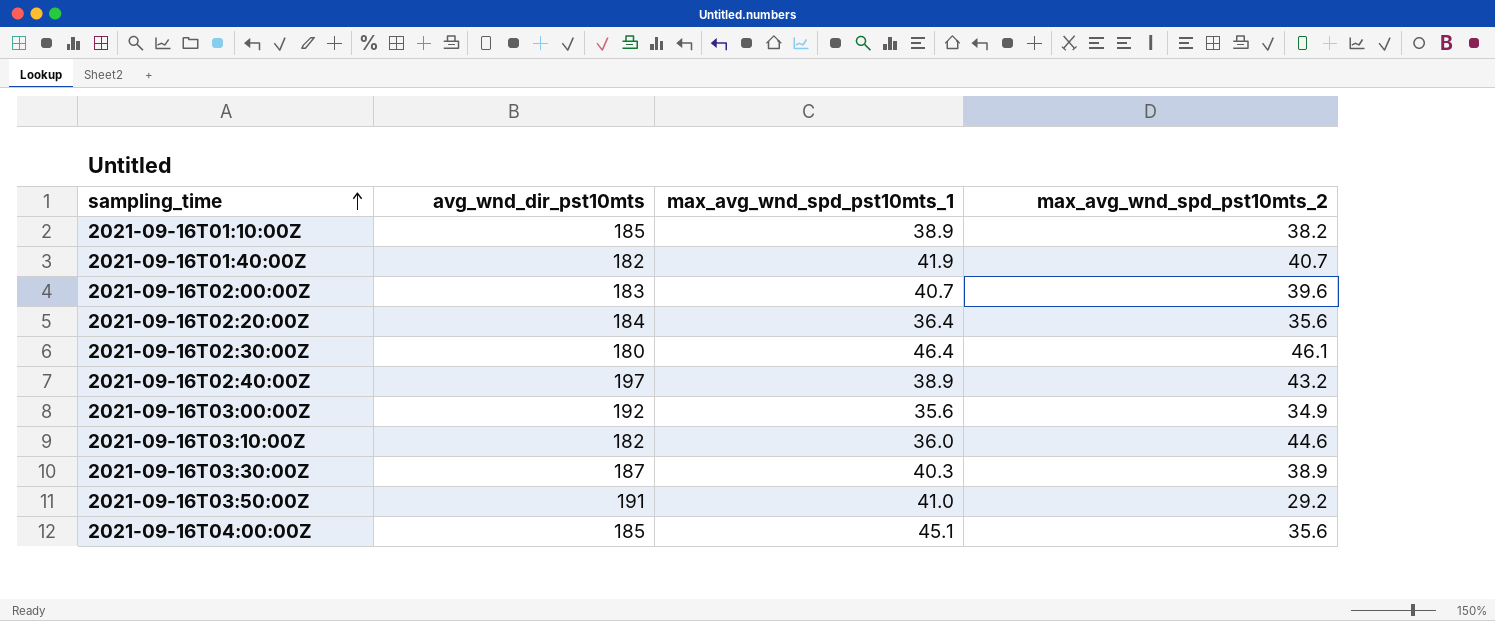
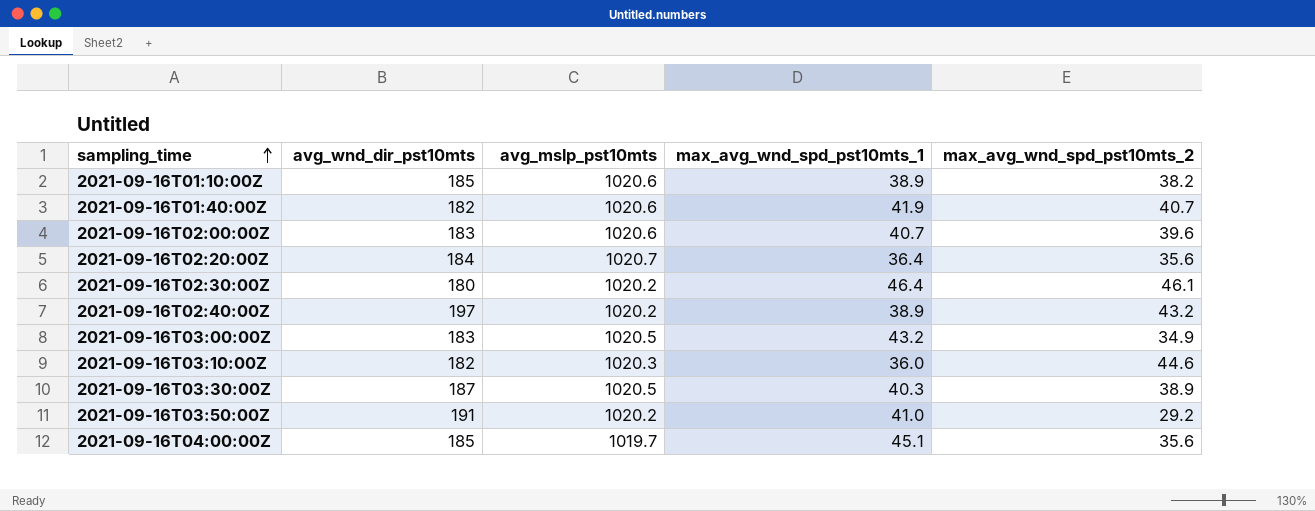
column avg_mslp_pst10mts | position: none -> 3
2021-09-16T03:00:00Z | avg_wnd_dir_pst10mts: 192 -> 183
2021-09-16T03:00:00Z | max_avg_wnd_spd_pst10mts_1: 35.6 -> 43.2

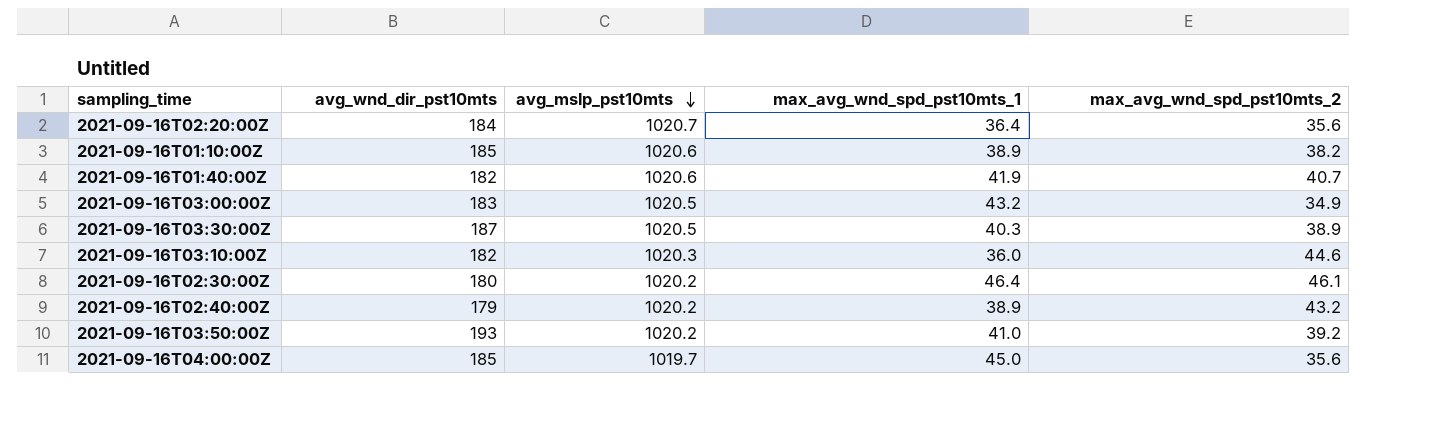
row order: sampling_time ascending -> avg_mslp_pst10mts descending
row 2021-09-16T02:00:00Z: 183 | 1020.6 | 40.7 | 39.6 -> none
2021-09-16T02:40:00Z | avg_wnd_dir_pst10mts: 197 -> 179
2021-09-16T03:50:00Z | avg_wnd_dir_pst10mts: 191 -> 193
2021-09-16T03:50:00Z | max_avg_wnd_spd_pst10mts_2: 29.2 -> 39.2
2021-09-16T04:00:00Z | max_avg_wnd_spd_pst10mts_1: 45.1 -> 45.0

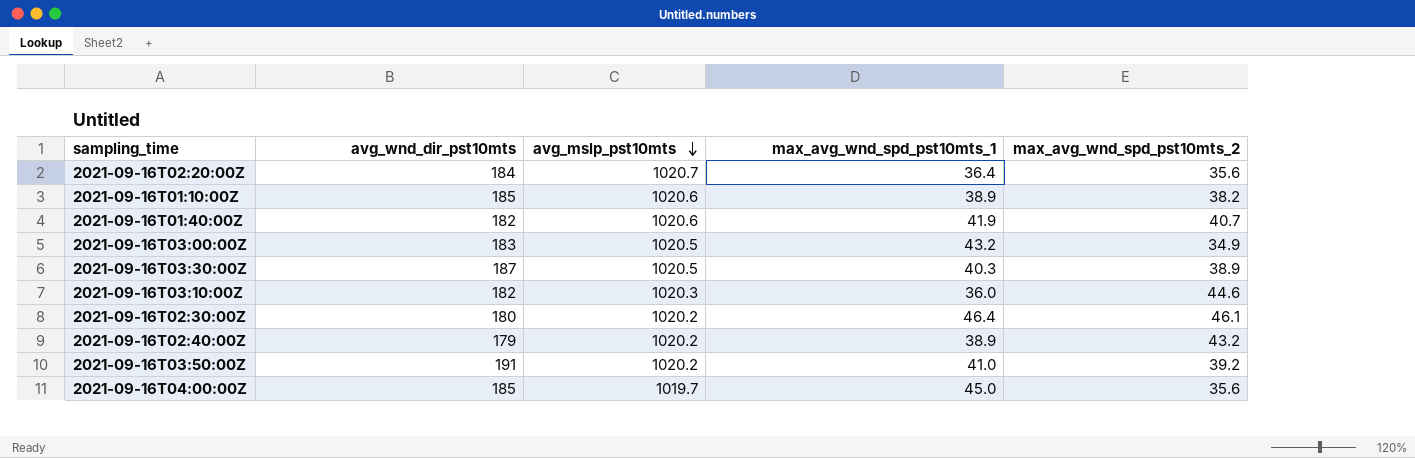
2021-09-16T03:50:00Z | avg_wnd_dir_pst10mts: 193 -> 191

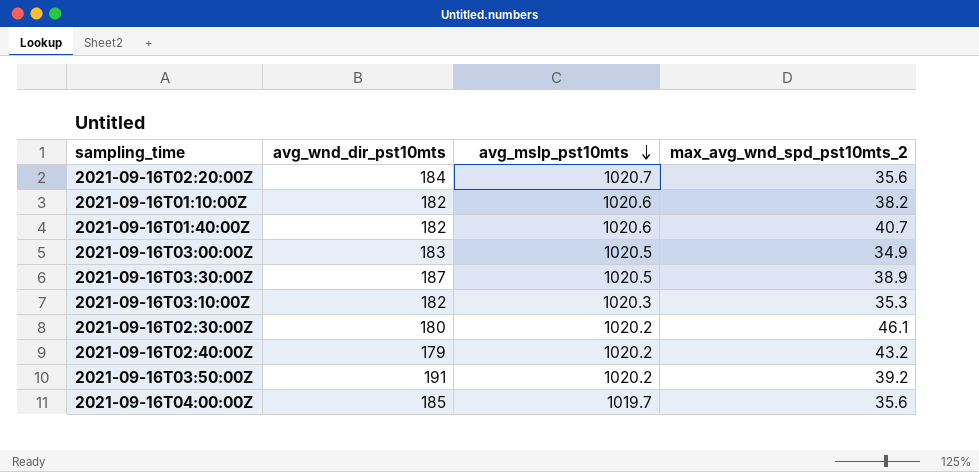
column max_avg_wnd_spd_pst10mts_1 | position: 4 -> none
2021-09-16T01:10:00Z | avg_wnd_dir_pst10mts: 185 -> 182
2021-09-16T03:10:00Z | max_avg_wnd_spd_pst10mts_2: 44.6 -> 35.3

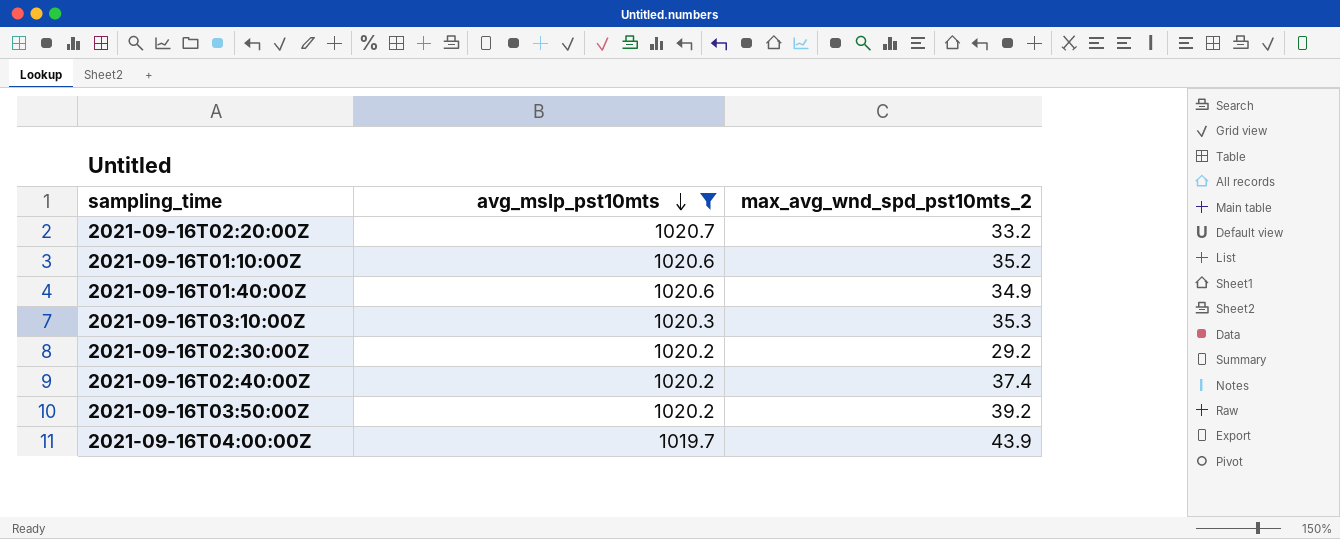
filter: none -> avg_mslp_pst10mts != 1020.5
column avg_wnd_dir_pst10mts | position: 2 -> none
2021-09-16T02:20:00Z | max_avg_wnd_spd_pst10mts_2: 35.6 -> 33.2
2021-09-16T01:10:00Z | max_avg_wnd_spd_pst10mts_2: 38.2 -> 35.2
2021-09-16T01:40:00Z | max_avg_wnd_spd_pst10mts_2: 40.7 -> 34.9
2021-09-16T02:30:00Z | max_avg_wnd_spd_pst10mts_2: 46.1 -> 29.2
2021-09-16T02:40:00Z | max_avg_wnd_spd_pst10mts_2: 43.2 -> 37.4
2021-09-16T04:00:00Z | max_avg_wnd_spd_pst10mts_2: 35.6 -> 43.9

